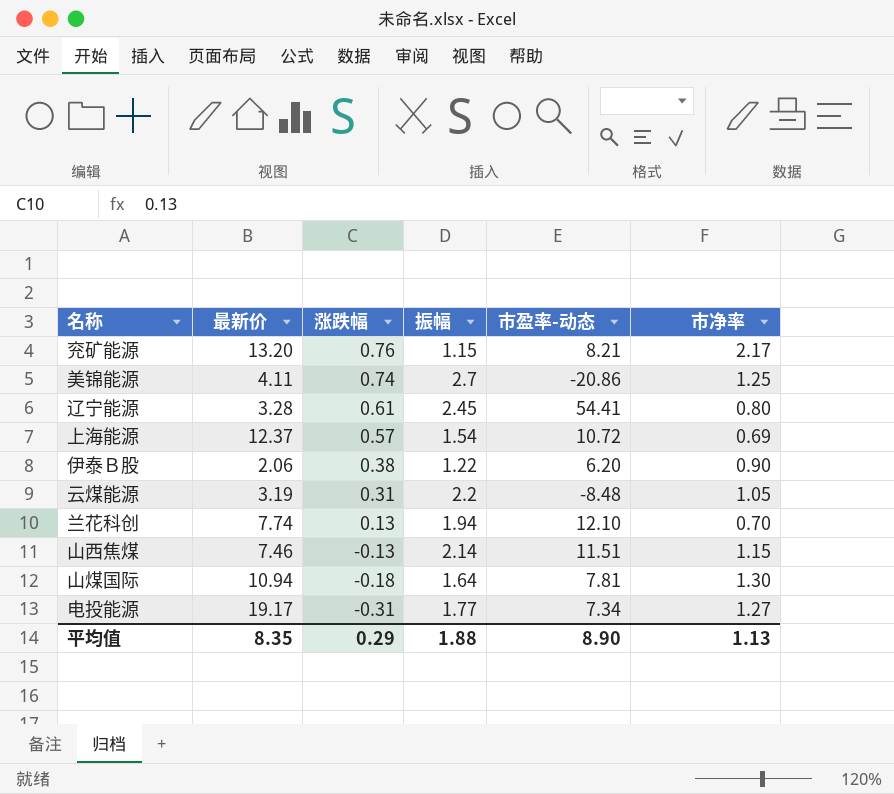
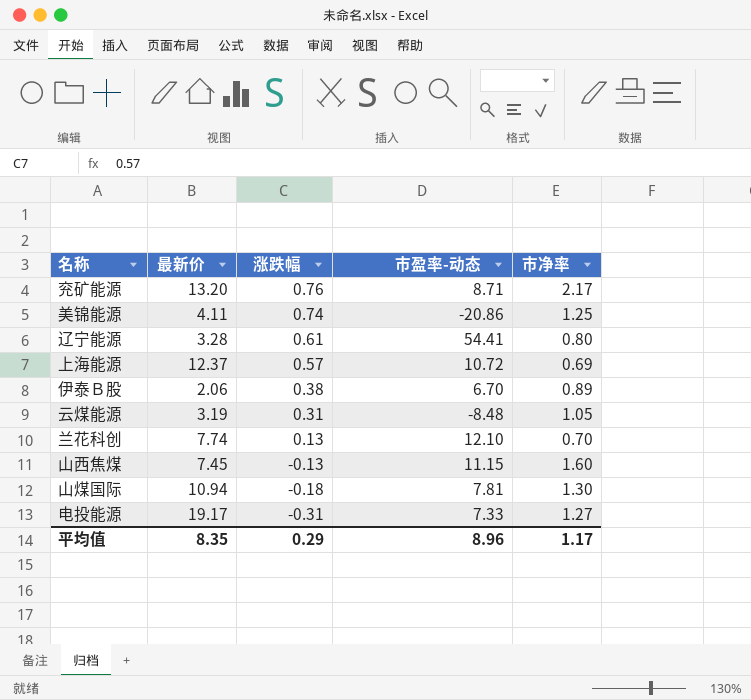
column 振幅 | position: 4 -> none
兖矿能源 | 市盈率-动态: 8.21 -> 8.71
伊泰Ｂ股 | 市盈率-动态: 6.20 -> 6.70
伊泰Ｂ股 | 市净率: 0.90 -> 0.89
山西焦煤 | 最新价: 7.46 -> 7.45
山西焦煤 | 市盈率-动态: 11.51 -> 11.15
山西焦煤 | 市净率: 1.15 -> 1.60
电投能源 | 市盈率-动态: 7.34 -> 7.33
平均值 | 市盈率-动态: 8.90 -> 8.96
平均值 | 市净率: 1.13 -> 1.17

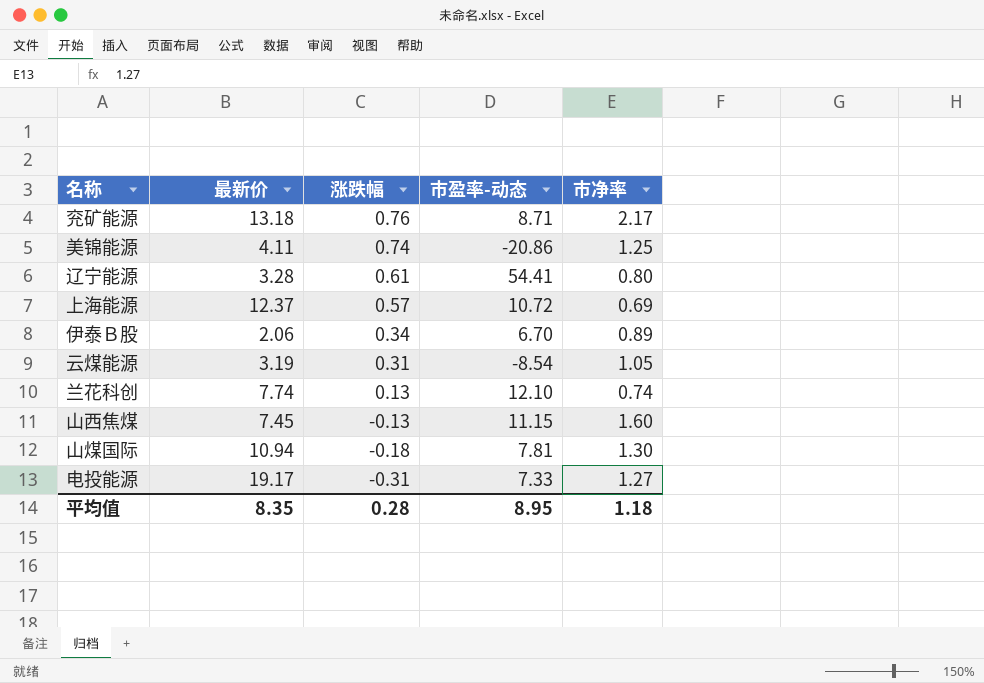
兖矿能源 | 最新价: 13.20 -> 13.18
伊泰Ｂ股 | 涨跌幅: 0.38 -> 0.34
云煤能源 | 市盈率-动态: -8.48 -> -8.54
兰花科创 | 市净率: 0.70 -> 0.74
平均值 | 涨跌幅: 0.29 -> 0.28
平均值 | 市盈率-动态: 8.96 -> 8.95
平均值 | 市净率: 1.17 -> 1.18

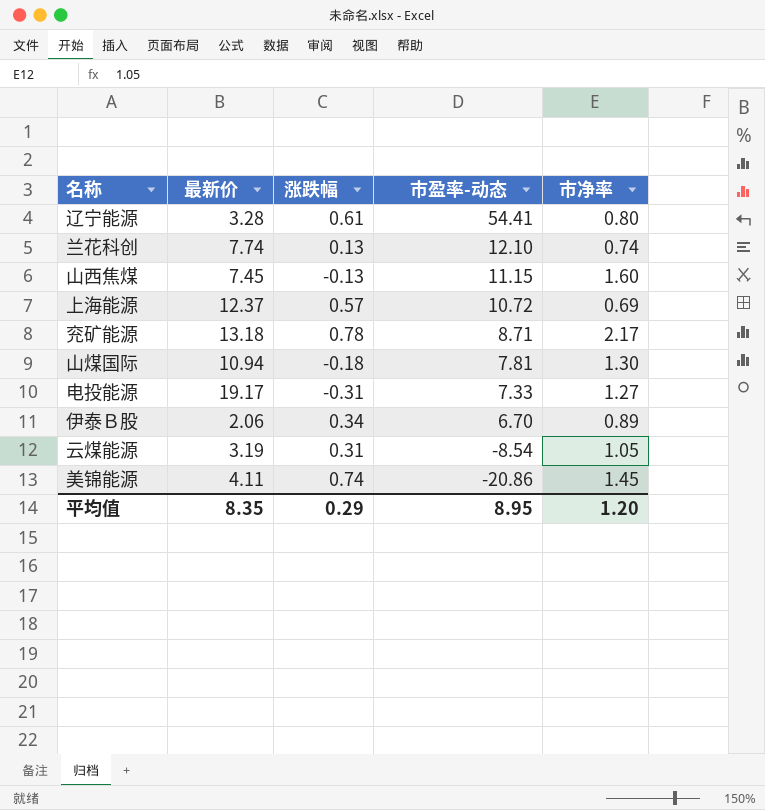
row order: 涨跌幅 descending -> 市盈率-动态 descending
兖矿能源 | 涨跌幅: 0.76 -> 0.78
美锦能源 | 市净率: 1.25 -> 1.45
平均值 | 涨跌幅: 0.28 -> 0.29
平均值 | 市净率: 1.18 -> 1.20

